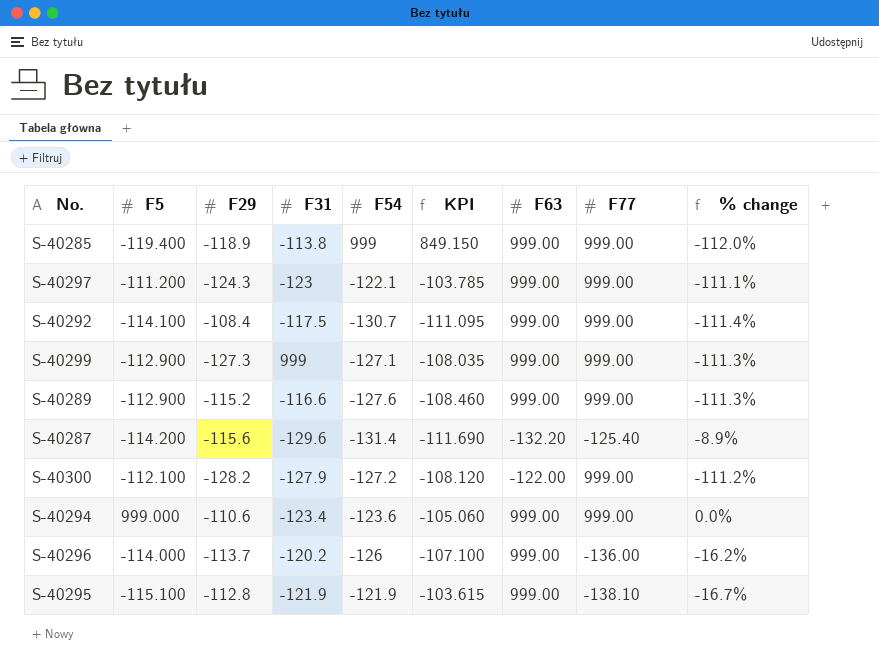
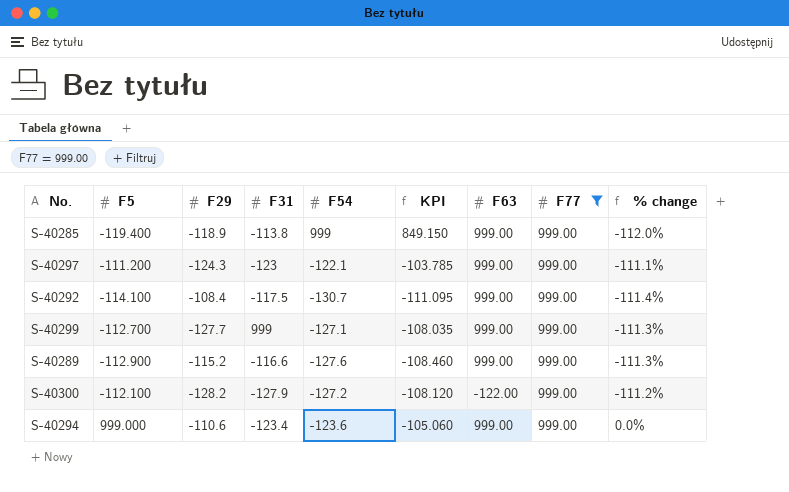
filter: none -> F77 = 999.00
S-40299 | F5: -112.900 -> -112.700
S-40299 | F29: -127.3 -> -127.7

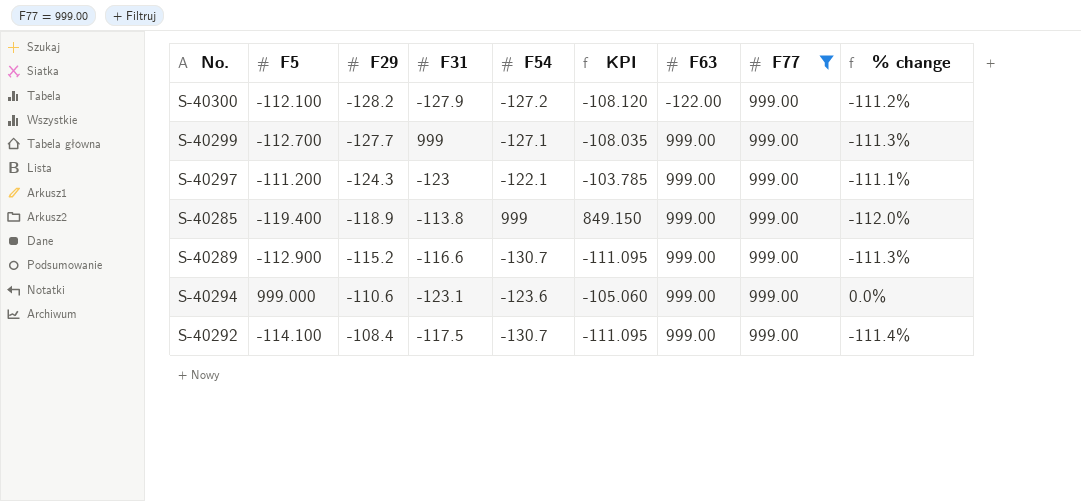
row order: none -> F29 ascending
S-40289 | F54: -127.6 -> -130.7
S-40289 | KPI: -108.460 -> -111.095
S-40294 | F31: -123.4 -> -123.1

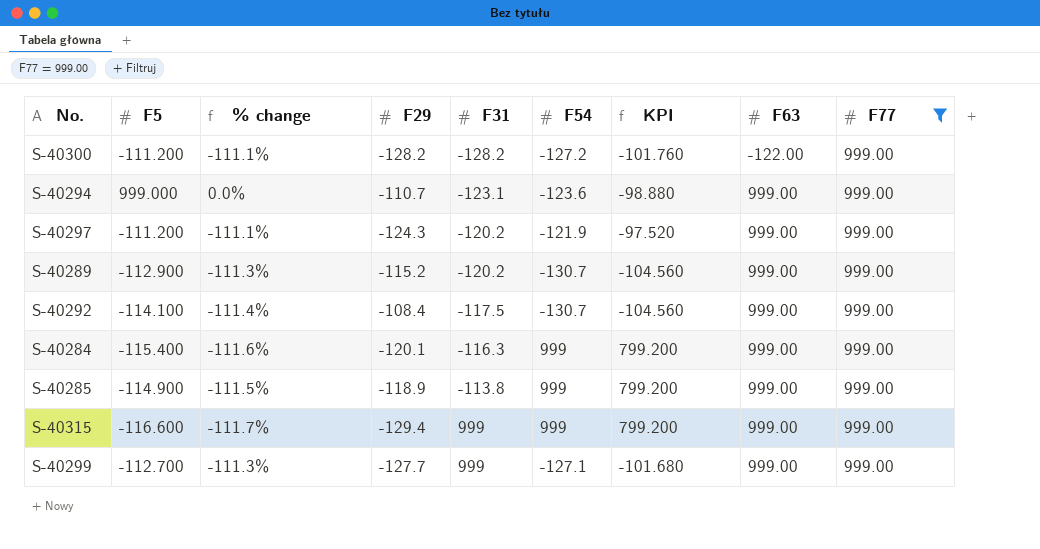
row order: F29 ascending -> F31 ascending
column % change | position: 9 -> 3
column KPI | formula: [F54] * 0.85 -> [F54] * 0.8
S-40300 | F5: -112.100 -> -111.200
S-40300 | % change: -111.2% -> -111.1%
S-40300 | F31: -127.9 -> -128.2
S-40294 | F29: -110.6 -> -110.7
S-40297 | F31: -123 -> -120.2
S-40297 | F54: -122.1 -> -121.9
S-40289 | F31: -116.6 -> -120.2
row S-40284: none -> -115.400 | -111.6% | -120.1 | -116.3 | 999 | 799.200 | 999.00 | 999.00
S-40285 | F5: -119.400 -> -114.900
S-40285 | % change: -112.0% -> -111.5%
row S-40315: none -> -116.600 | -111.7% | -129.4 | 999 | 999 | 799.200 | 999.00 | 999.00

